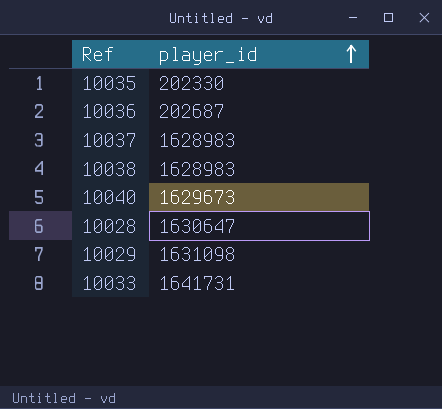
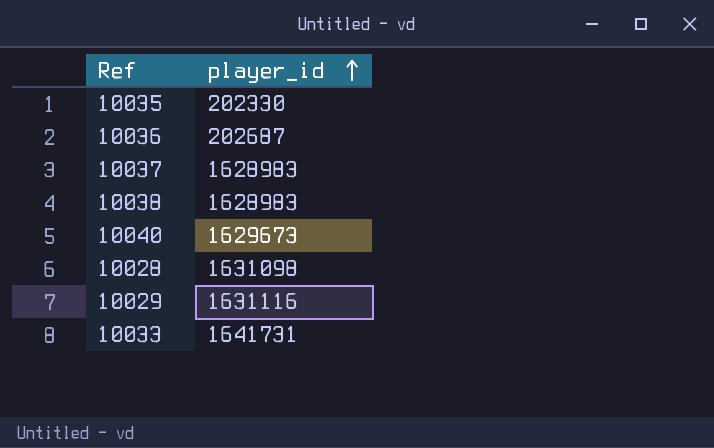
10028 | player_id: 1630647 -> 1631098
10029 | player_id: 1631098 -> 1631116

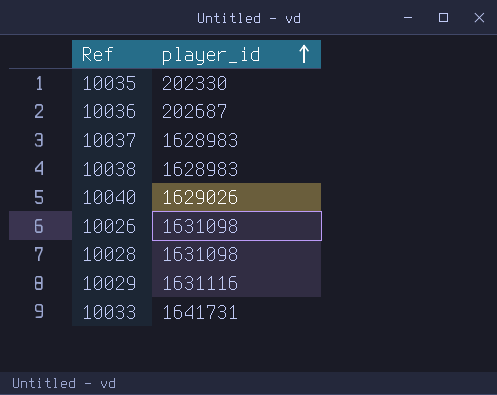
10040 | player_id: 1629673 -> 1629026
row 10026: none -> 1631098

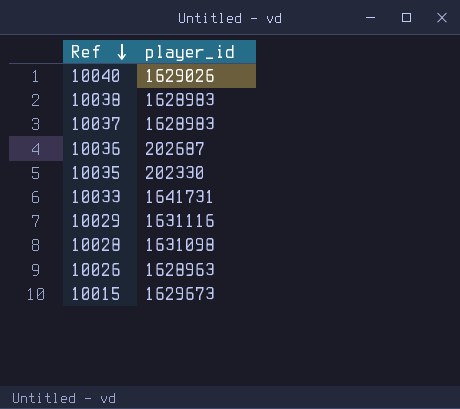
row order: player_id ascending -> Ref descending
10026 | player_id: 1631098 -> 1628963
row 10015: none -> 1629673

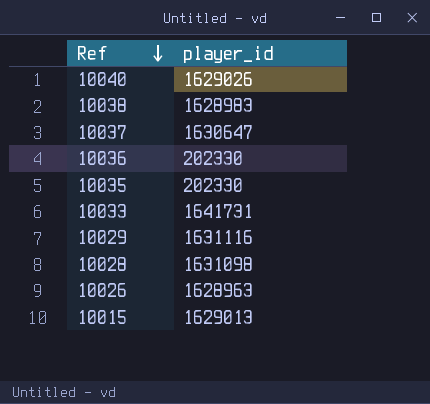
10037 | player_id: 1628983 -> 1630647
10036 | player_id: 202687 -> 202330
10015 | player_id: 1629673 -> 1629013

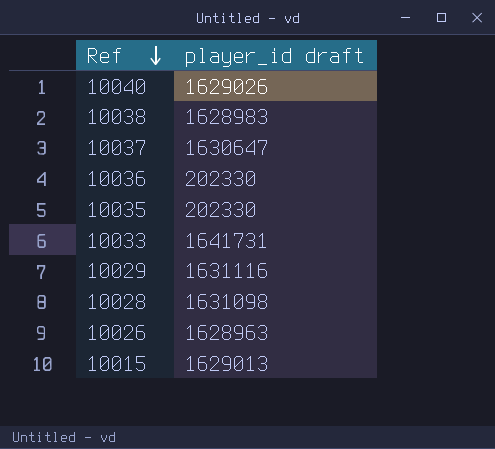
column name: player_id -> player_id draft

